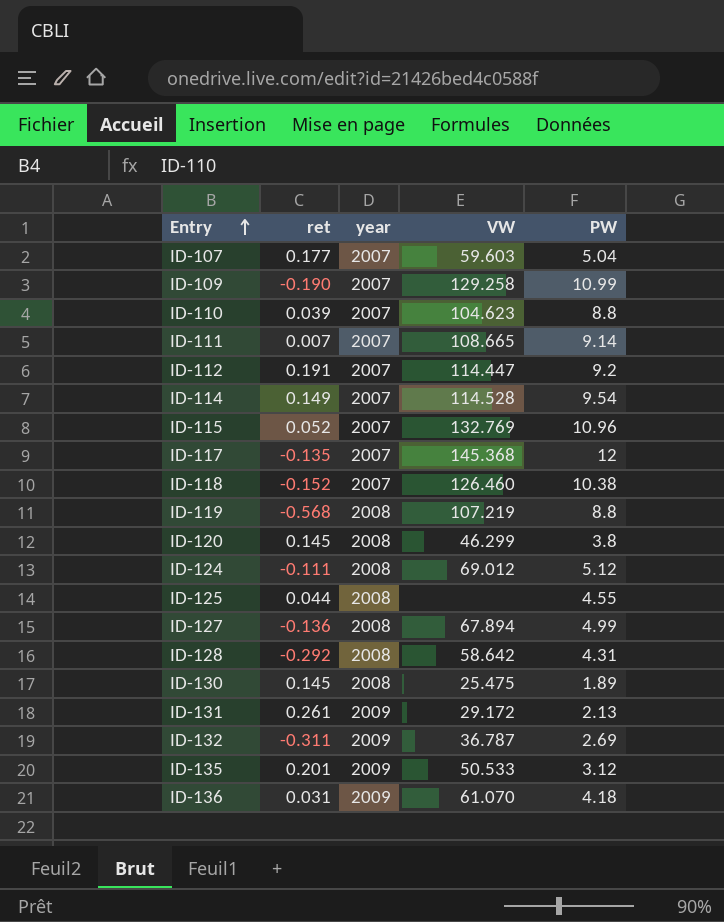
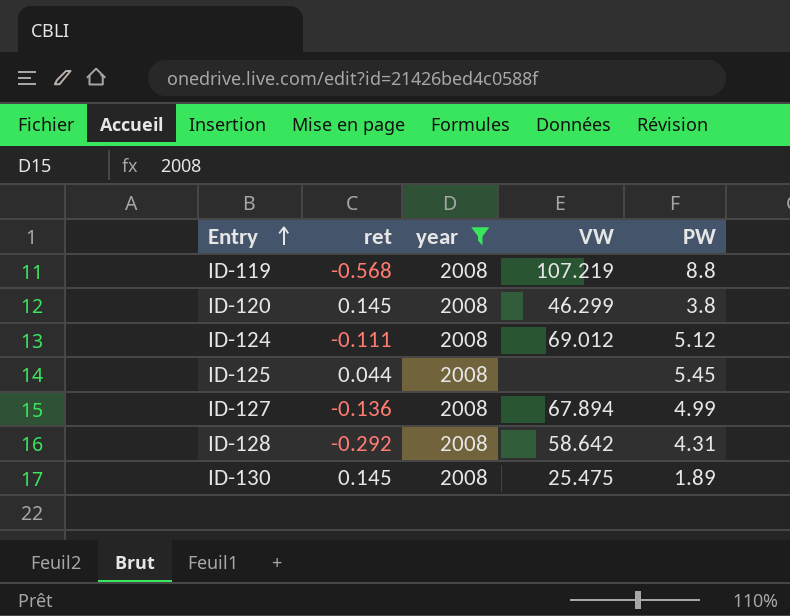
filter: none -> year = 2008
ID-125 | PW: 4.55 -> 5.45

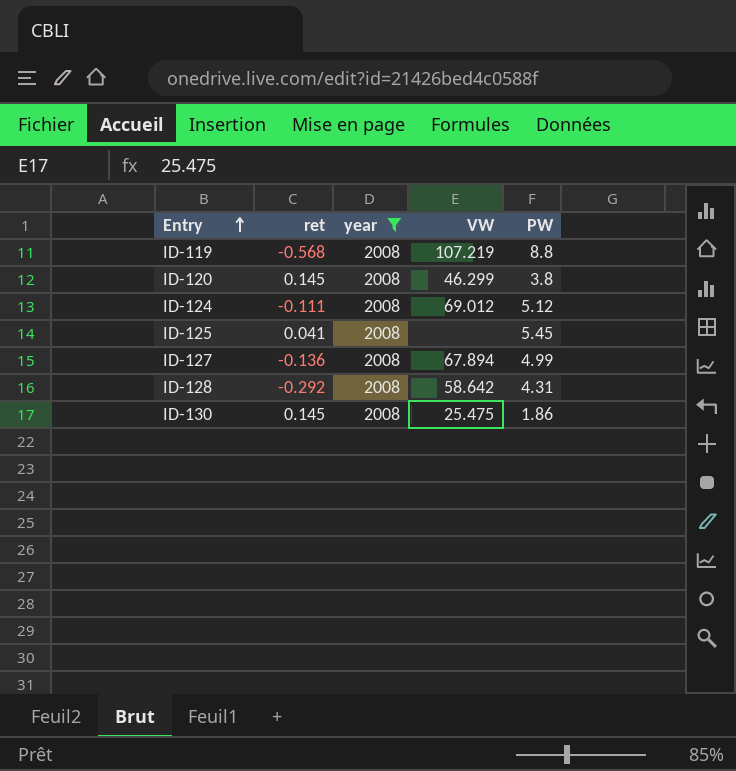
ID-125 | ret: 0.044 -> 0.041
ID-130 | PW: 1.89 -> 1.86

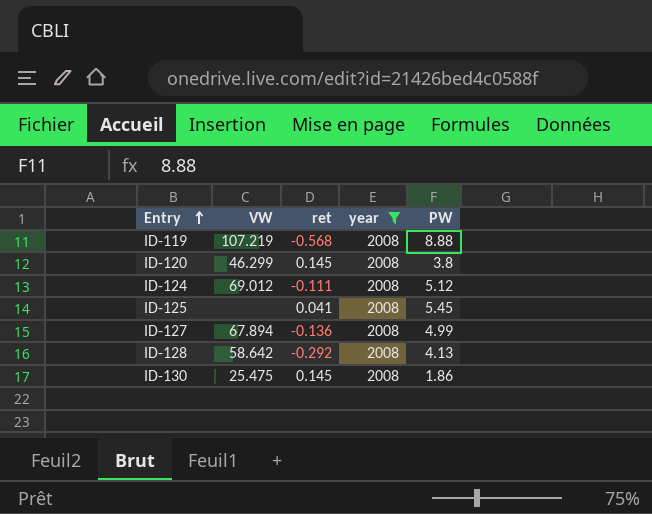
column VW | position: 4 -> 2
ID-119 | PW: 8.8 -> 8.88
ID-128 | PW: 4.31 -> 4.13

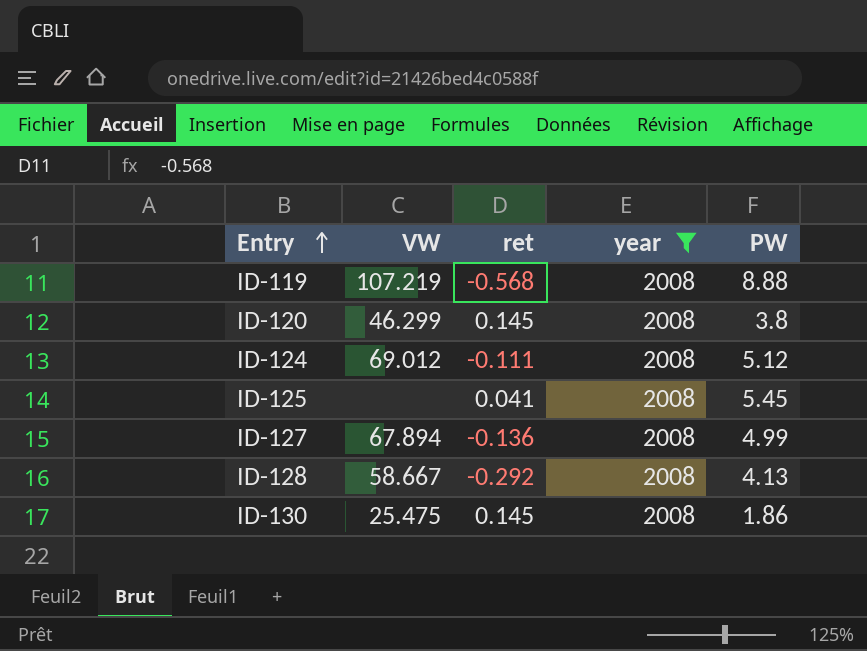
ID-128 | VW: 58.642 -> 58.667

